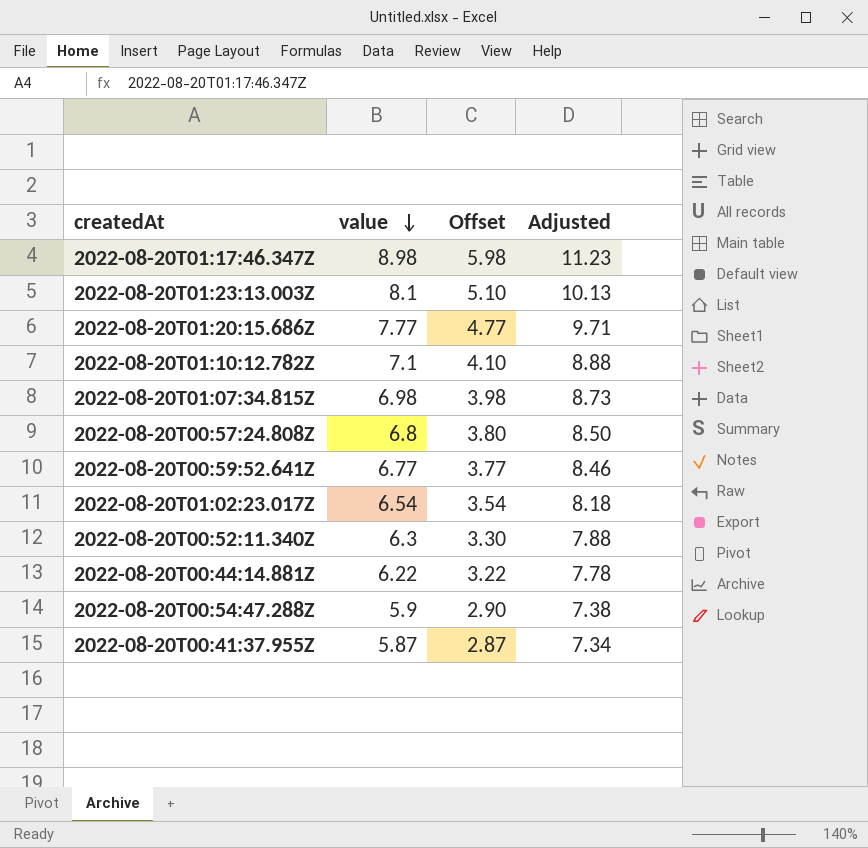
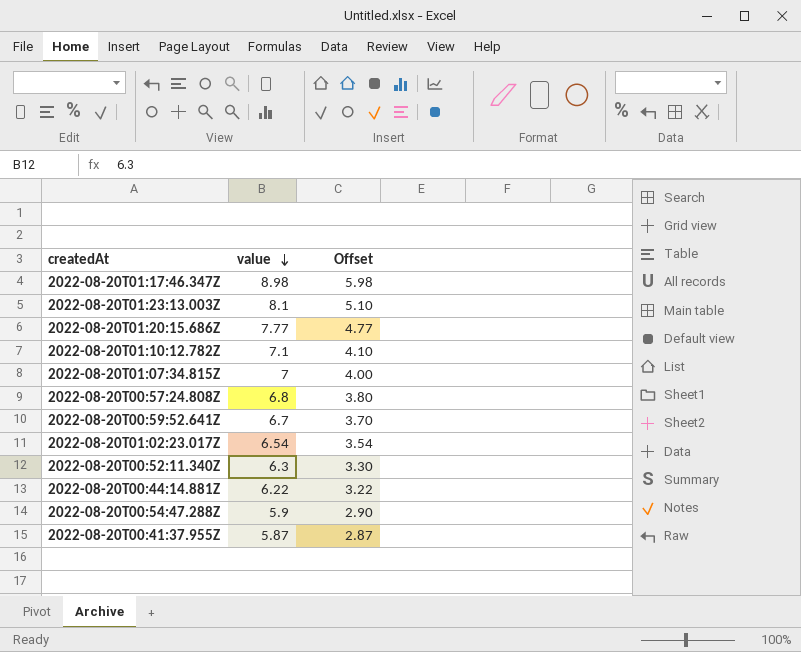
column Adjusted | formula: [value] * 1.25 -> none
2022-08-20T01:07:34.815Z | value: 6.98 -> 7
2022-08-20T01:07:34.815Z | Offset: 3.98 -> 4.00
2022-08-20T00:59:52.641Z | value: 6.77 -> 6.7
2022-08-20T00:59:52.641Z | Offset: 3.77 -> 3.70

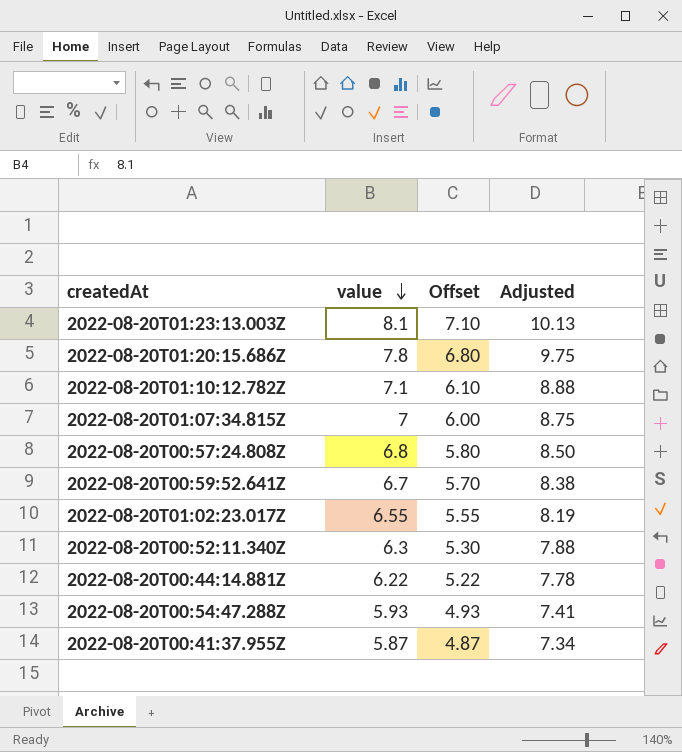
column Offset | formula: [value] - 3 -> [value] - 1
column Adjusted | formula: none -> [value] * 1.25
row 2022-08-20T01:17:46.347Z: 8.98 | 5.98 -> none
2022-08-20T01:20:15.686Z | value: 7.77 -> 7.8
2022-08-20T01:02:23.017Z | value: 6.54 -> 6.55
2022-08-20T00:54:47.288Z | value: 5.9 -> 5.93

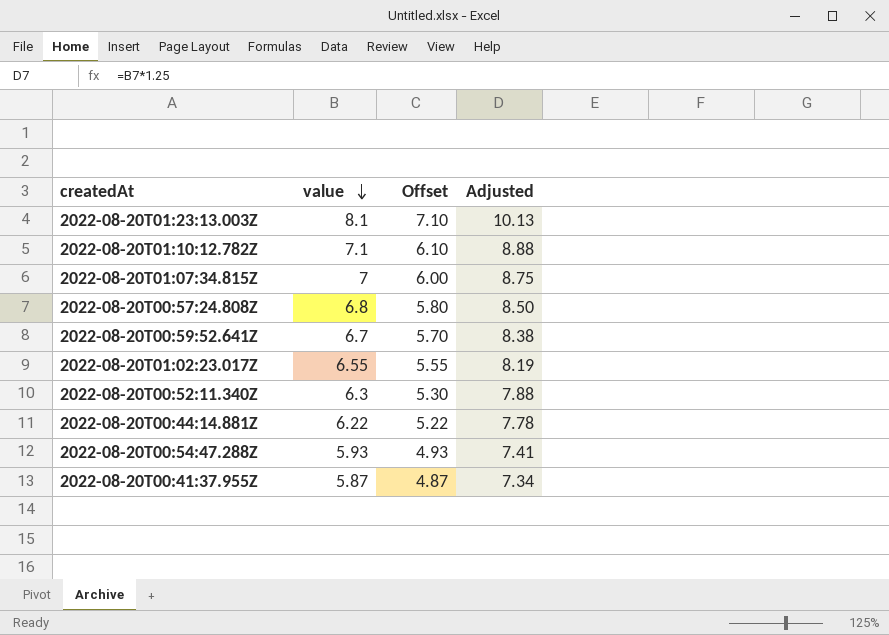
row 2022-08-20T01:20:15.686Z: 7.8 | 6.80 | 9.75 -> none

